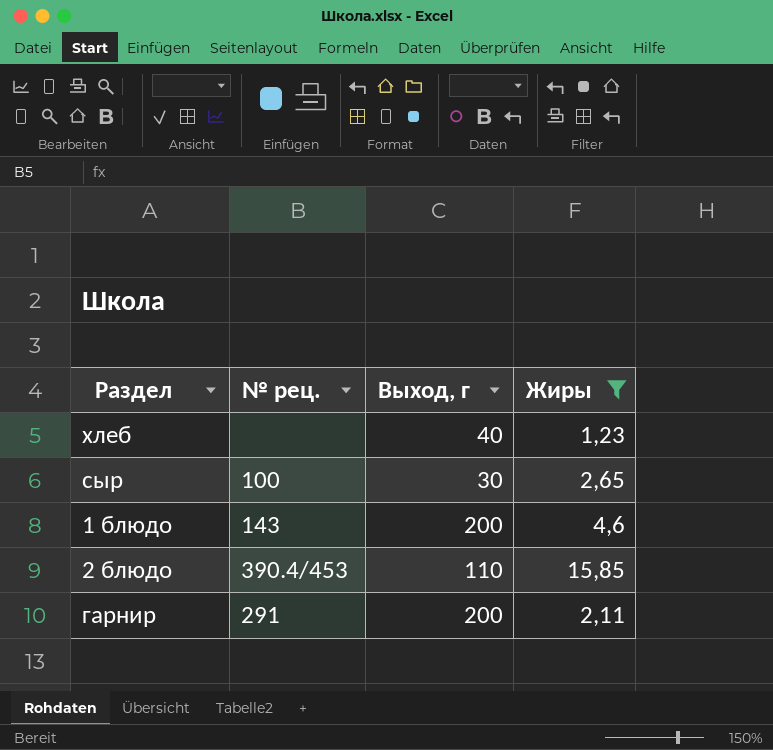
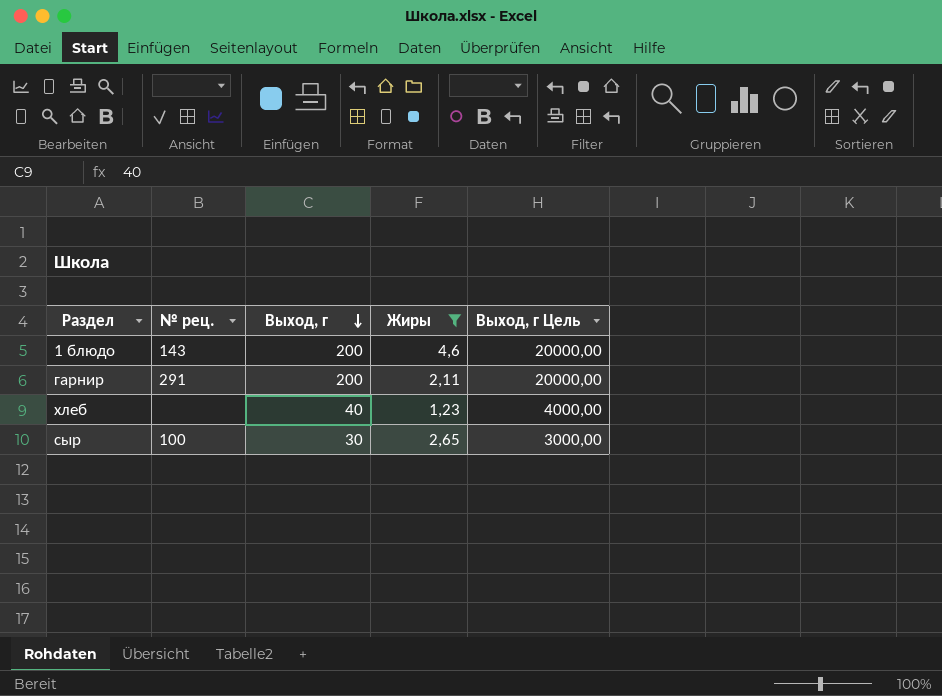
row order: none -> Выход, г descending
column Выход, г Цель | formula: none -> [Выход, г] * 100
row 2 блюдо: 390.4/453 | 110 | 15,85 -> none

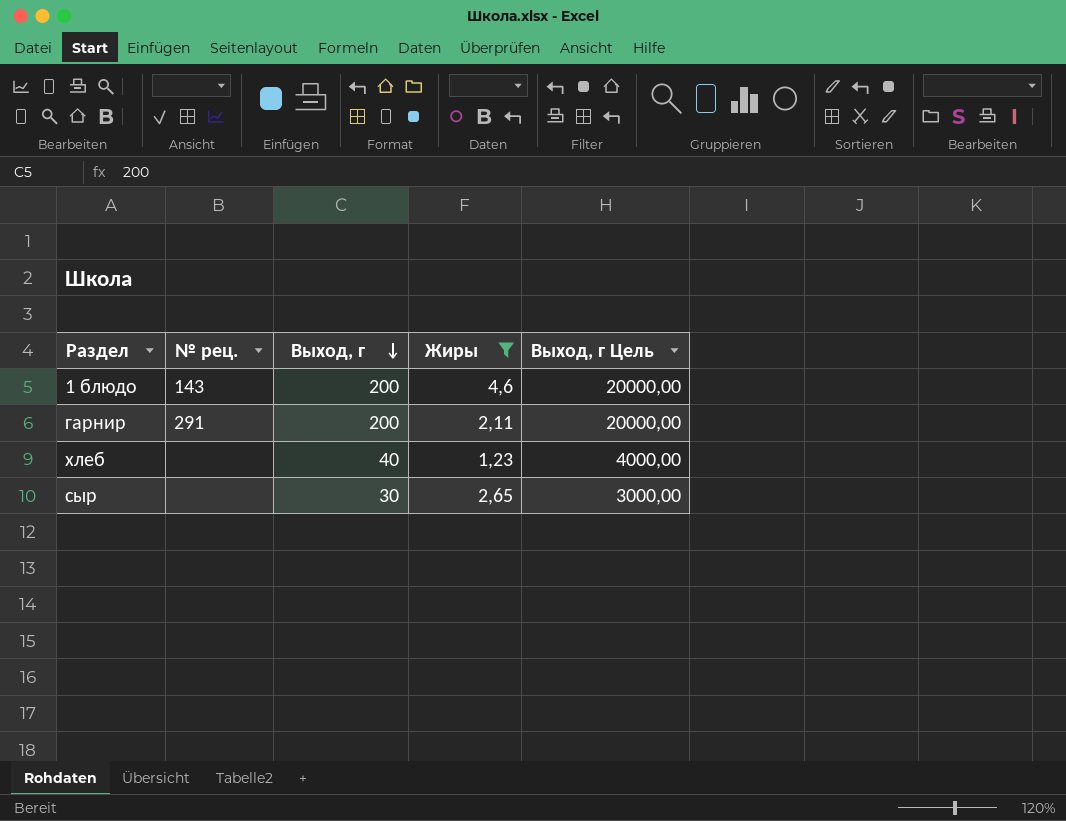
сыр | № рец.: 100 -> none

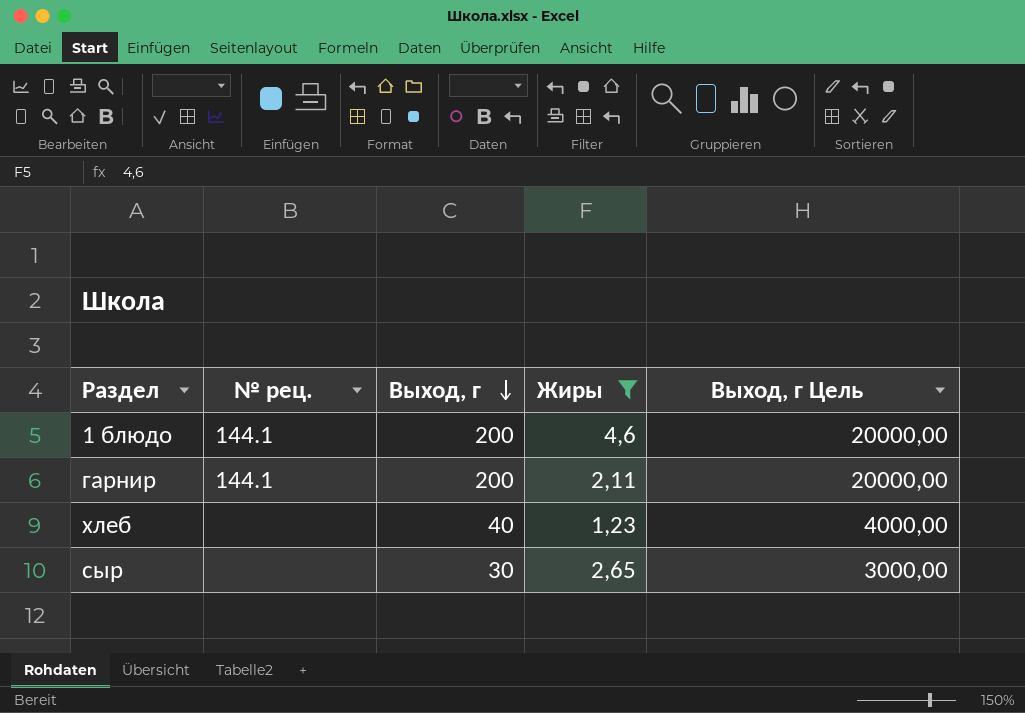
1 блюдо | № рец.: 143 -> 144.1
гарнир | № рец.: 291 -> 144.1

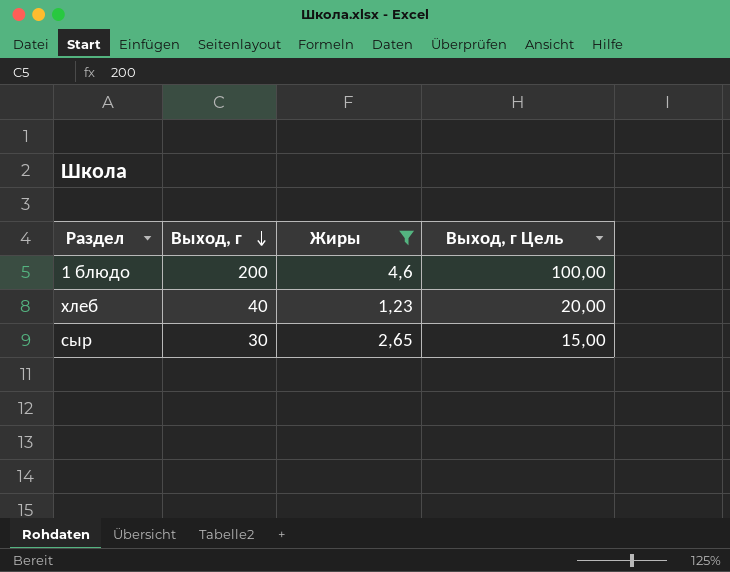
column № рец. | position: 2 -> none
column Выход, г Цель | formula: [Выход, г] * 100 -> [Выход, г] * 0,5
row гарнир: 144.1 | 200 | 2,11 | 20000,00 -> none

